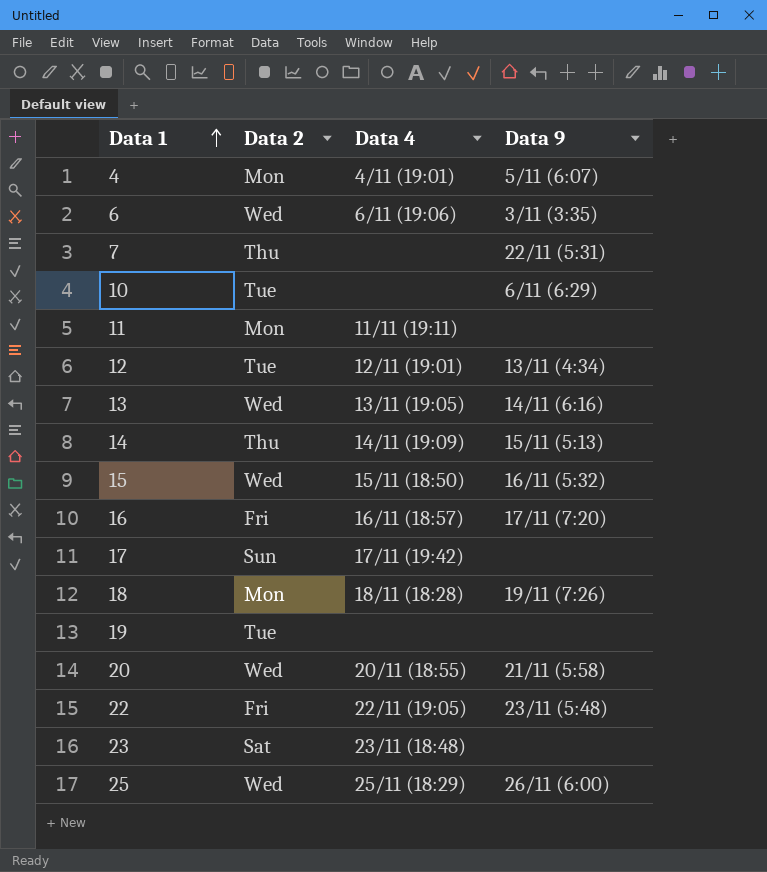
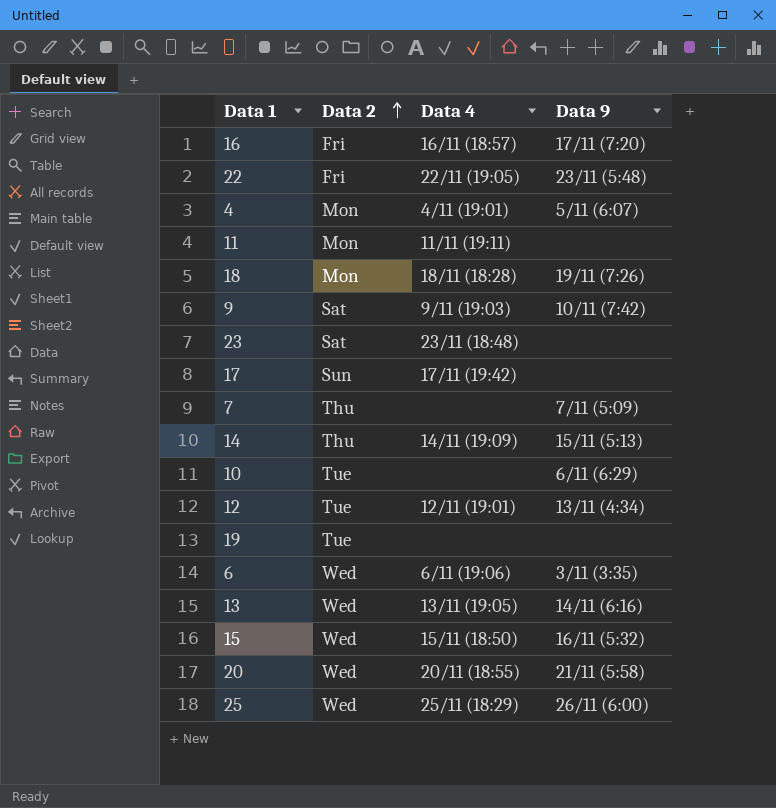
row order: Data 1 ascending -> Data 2 ascending
row 9: none -> Sat | 9/11 (19:03) | 10/11 (7:42)
7 | Data 9: 22/11 (5:31) -> 7/11 (5:09)

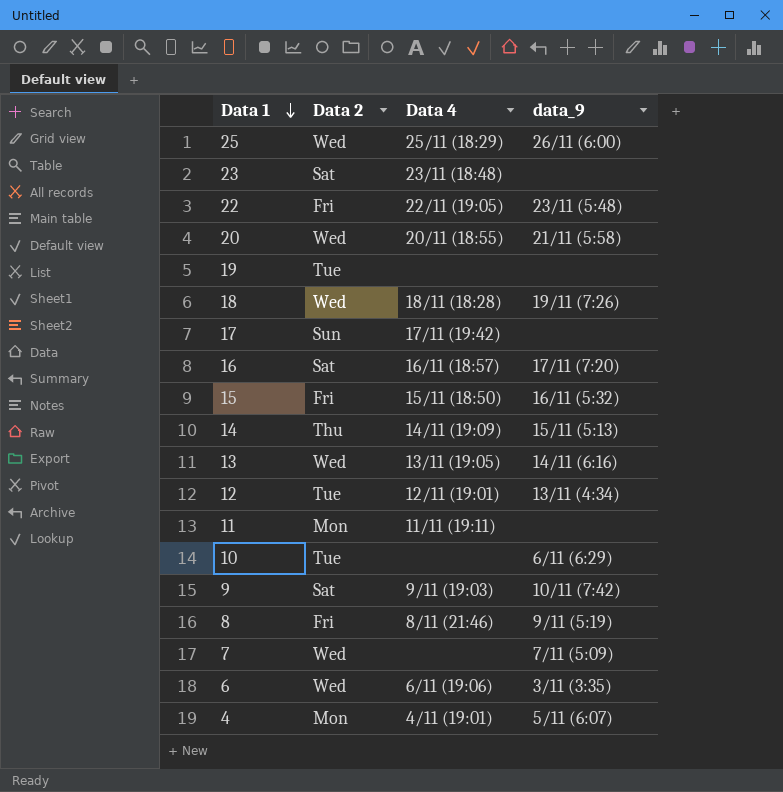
row order: Data 2 ascending -> Data 1 descending
column name: Data 9 -> data_9
18 | Data 2: Mon -> Wed
16 | Data 2: Fri -> Sat
15 | Data 2: Wed -> Fri
row 8: none -> Fri | 8/11 (21:46) | 9/11 (5:19)
7 | Data 2: Thu -> Wed

